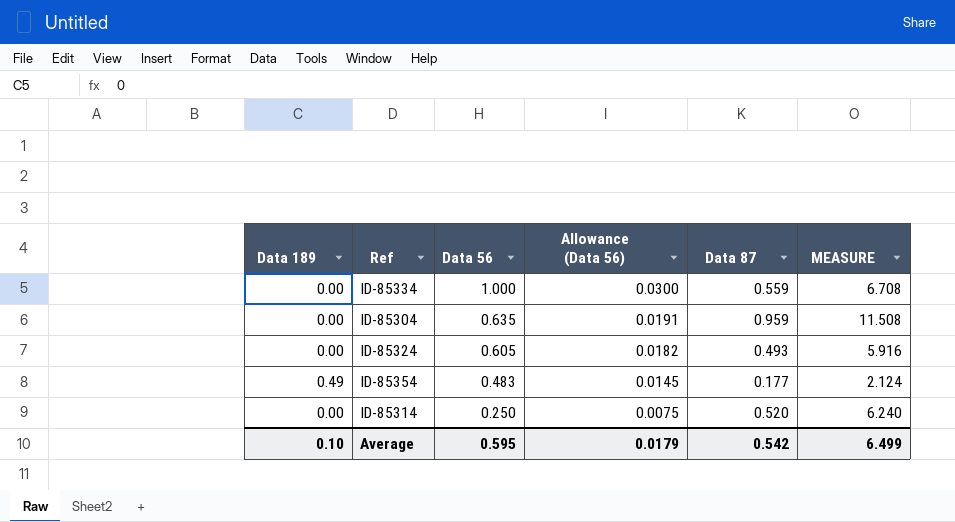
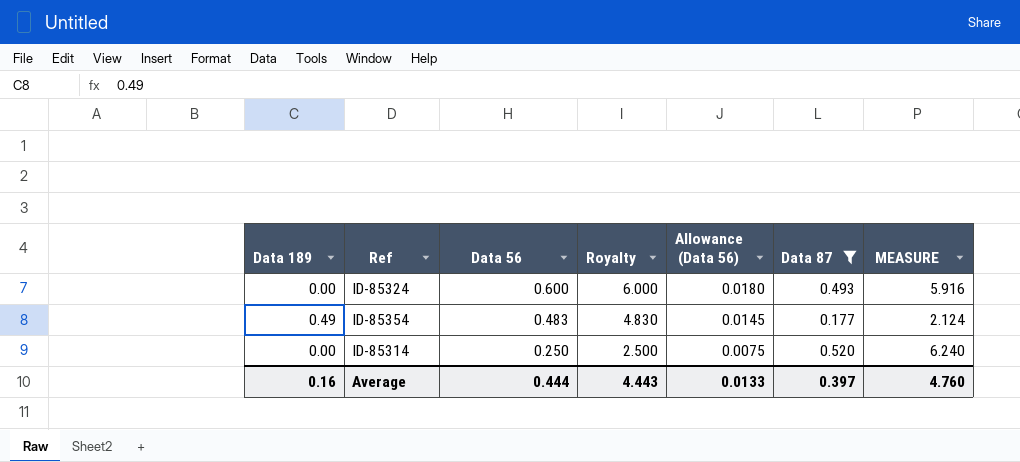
filter: none -> Data 87 <= 0.520
column Royalty | formula: none -> [Data 56] * 10
ID-85324 | Data 56: 0.605 -> 0.600
ID-85324 | Allowance (Data 56): 0.0182 -> 0.0180
Average | Data 189: 0.10 -> 0.16
Average | Data 56: 0.595 -> 0.444
Average | Allowance (Data 56): 0.0179 -> 0.0133
Average | Data 87: 0.542 -> 0.397
Average | MEASURE: 6.499 -> 4.760

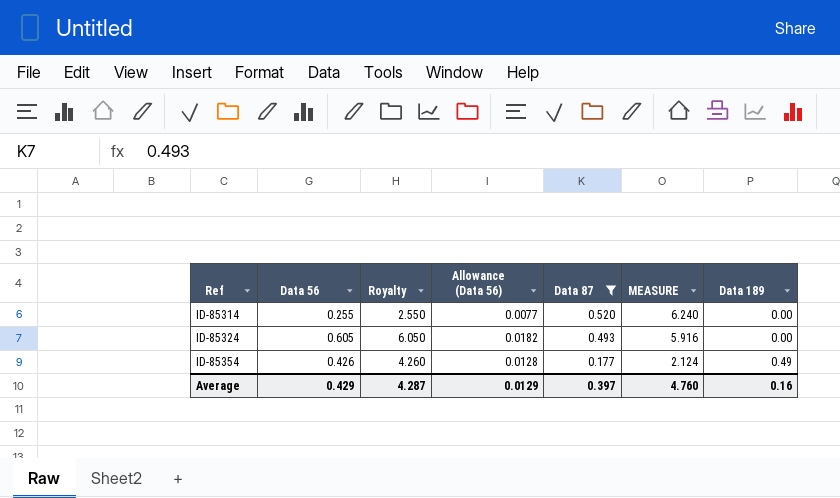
row order: Data 56 descending -> Ref ascending
column Data 189 | position: 1 -> 7
ID-85314 | Data 56: 0.250 -> 0.255
ID-85314 | Royalty: 2.500 -> 2.550
ID-85314 | Allowance (Data 56): 0.0075 -> 0.0077
ID-85324 | Data 56: 0.600 -> 0.605
ID-85324 | Royalty: 6.000 -> 6.050
ID-85324 | Allowance (Data 56): 0.0180 -> 0.0182
ID-85354 | Data 56: 0.483 -> 0.426
ID-85354 | Royalty: 4.830 -> 4.260
ID-85354 | Allowance (Data 56): 0.0145 -> 0.0128
Average | Data 56: 0.444 -> 0.429
Average | Royalty: 4.443 -> 4.287
Average | Allowance (Data 56): 0.0133 -> 0.0129

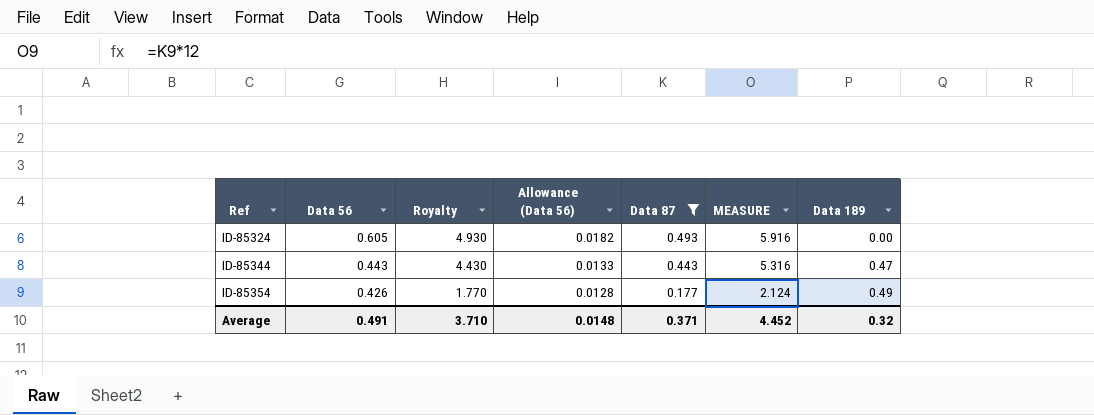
column Royalty | formula: [Data 56] * 10 -> [Data 87] * 10
row ID-85314: 0.255 | 2.550 | 0.0077 | 0.520 | 6.240 | 0.00 -> none
row ID-85344: none -> 0.443 | 4.430 | 0.0133 | 0.443 | 5.316 | 0.47
Average | Data 56: 0.429 -> 0.491
Average | Royalty: 4.287 -> 3.710
Average | Allowance (Data 56): 0.0129 -> 0.0148
Average | Data 87: 0.397 -> 0.371
Average | MEASURE: 4.760 -> 4.452
Average | Data 189: 0.16 -> 0.32

